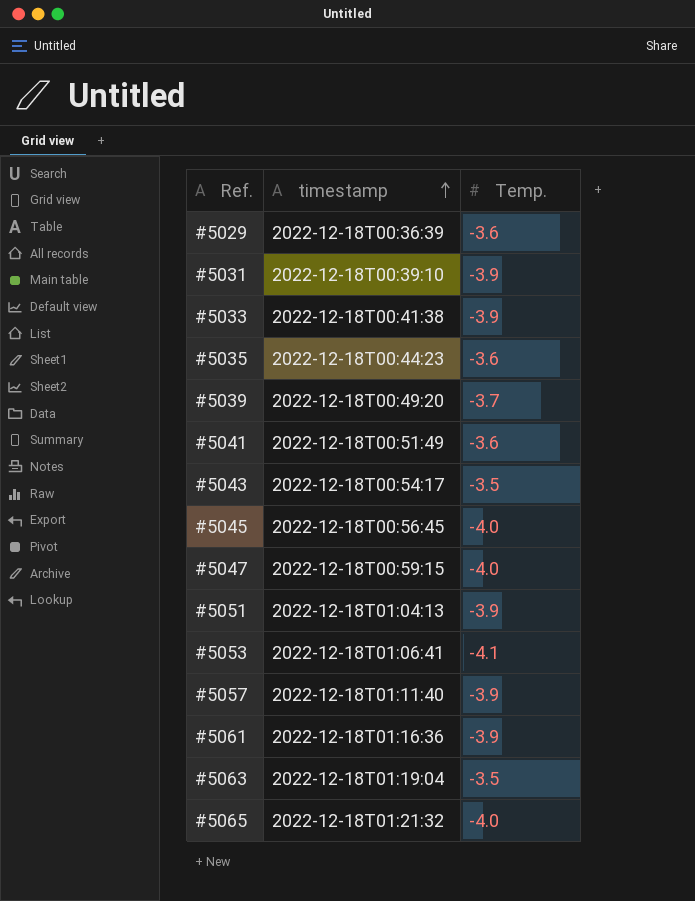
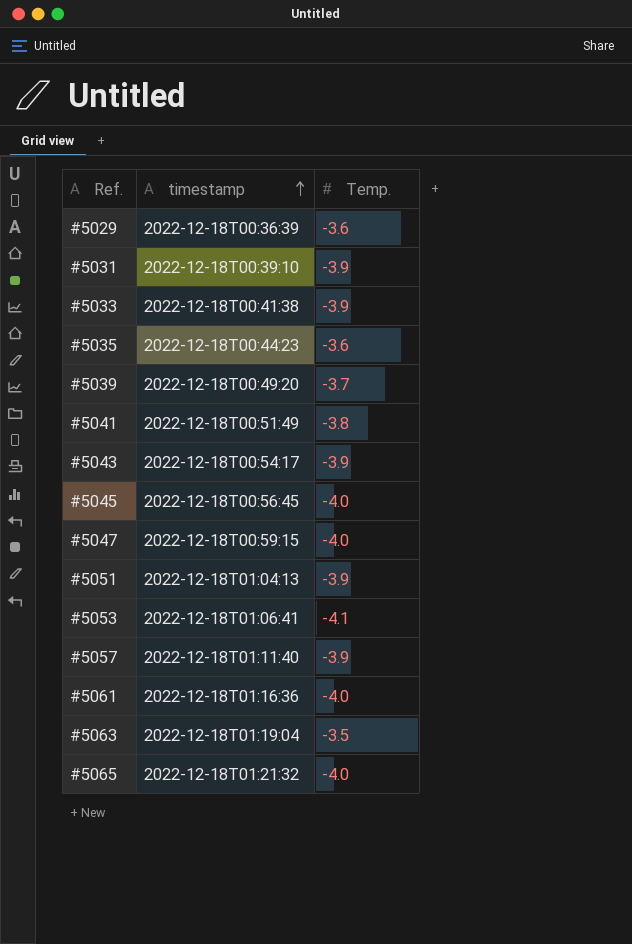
#5041 | Temp.: -3.6 -> -3.8
#5043 | Temp.: -3.5 -> -3.9
#5061 | Temp.: -3.9 -> -4.0

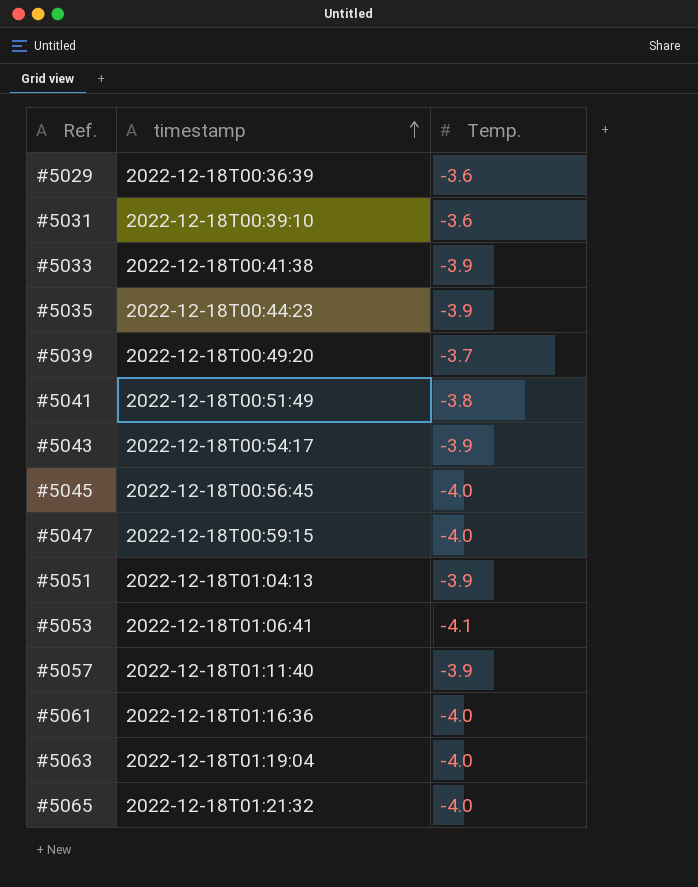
#5031 | Temp.: -3.9 -> -3.6
#5035 | Temp.: -3.6 -> -3.9
#5063 | Temp.: -3.5 -> -4.0

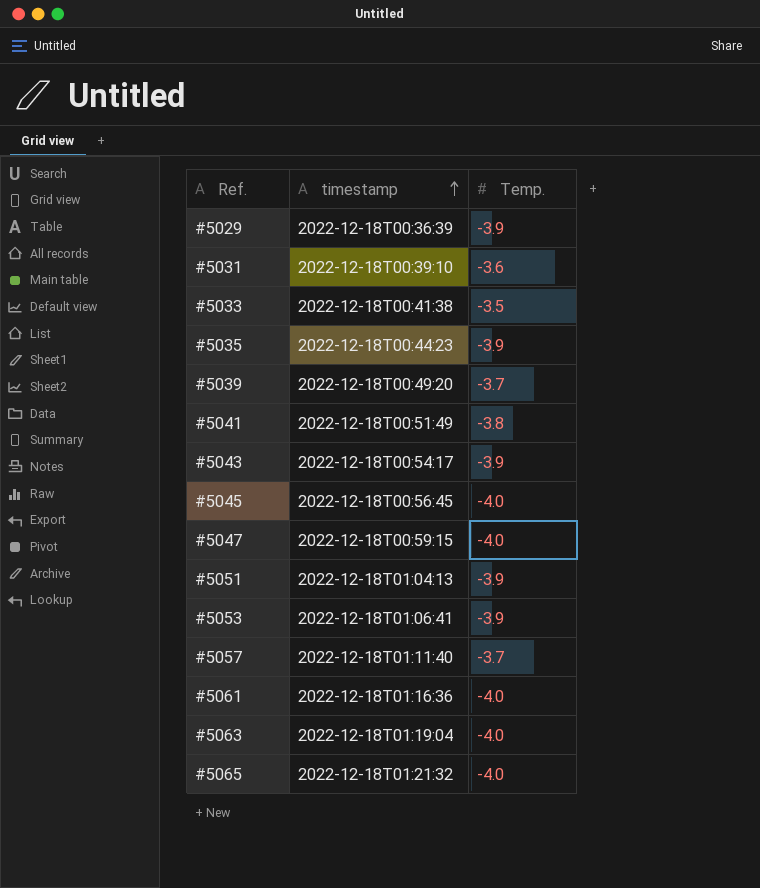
#5029 | Temp.: -3.6 -> -3.9
#5033 | Temp.: -3.9 -> -3.5
#5053 | Temp.: -4.1 -> -3.9
#5057 | Temp.: -3.9 -> -3.7

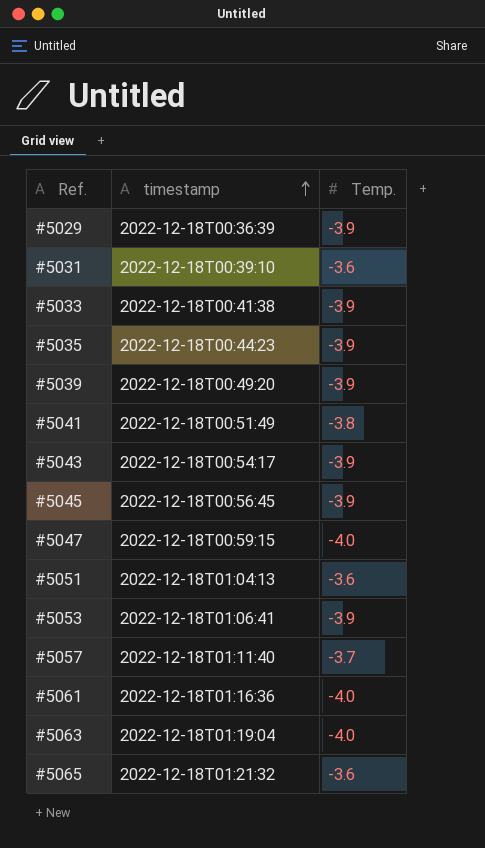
#5033 | Temp.: -3.5 -> -3.9
#5039 | Temp.: -3.7 -> -3.9
#5045 | Temp.: -4.0 -> -3.9
#5051 | Temp.: -3.9 -> -3.6
#5065 | Temp.: -4.0 -> -3.6

